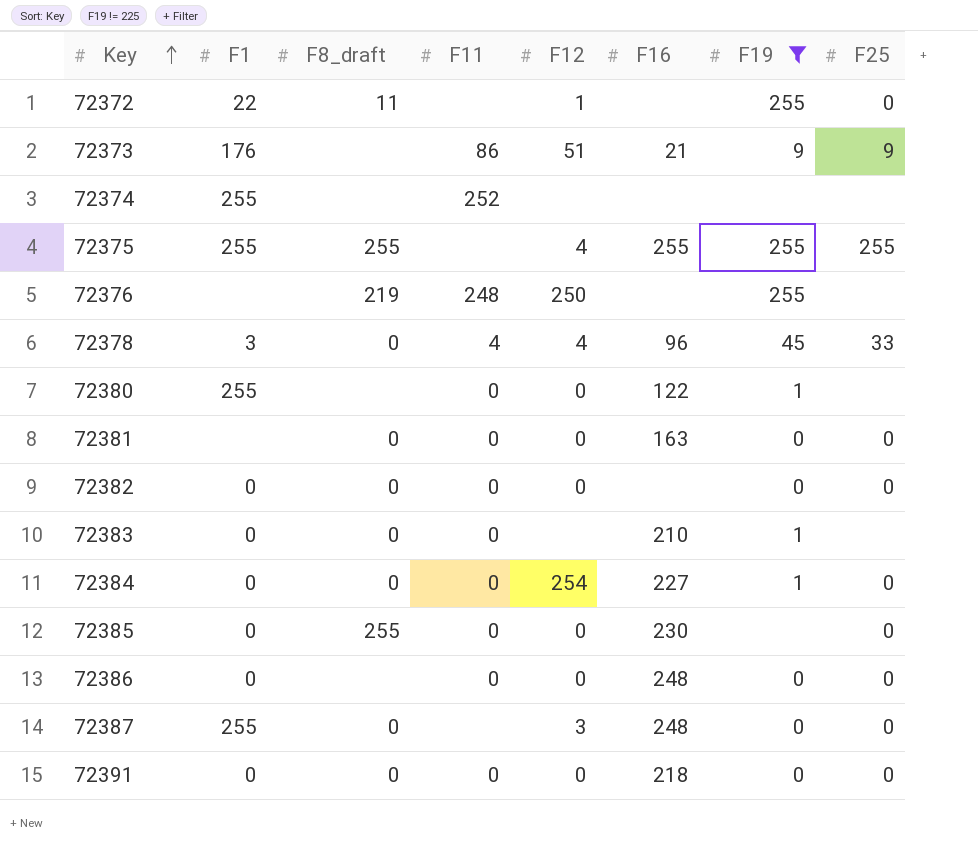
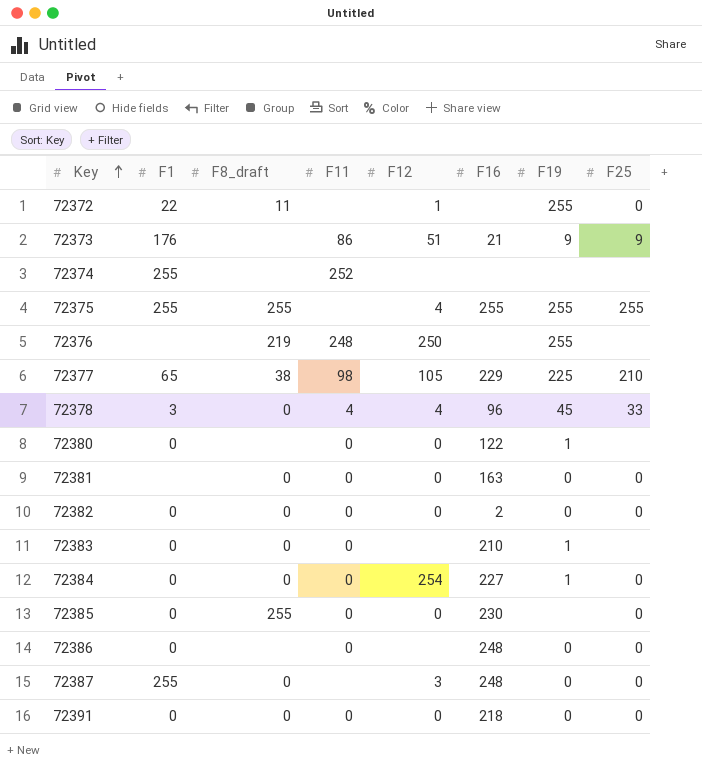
filter: F19 != 225 -> none
72380 | F1: 255 -> 0
72382 | F16: none -> 2
72386 | F12: 0 -> none

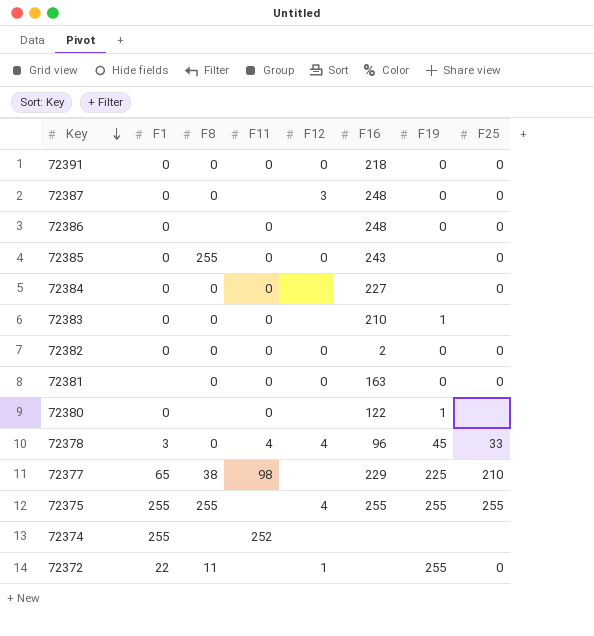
row order: Key ascending -> Key descending
column name: F8_draft -> F8
row 72373: 176 | none | 86 | 51 | 21 | 9 | 9 -> none
row 72376: none | 219 | 248 | 250 | none | 255 | none -> none
72387 | F1: 255 -> 0
72385 | F16: 230 -> 243
72384 | F12: 254 -> none
72384 | F19: 1 -> none
72380 | F12: 0 -> none
72377 | F12: 105 -> none

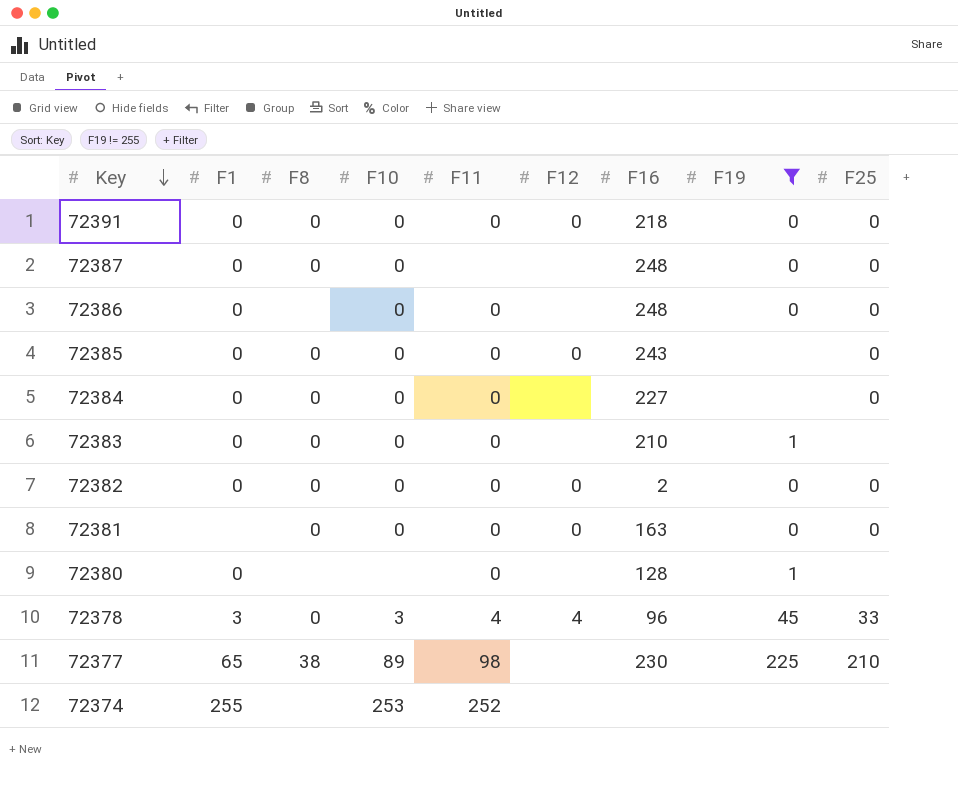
filter: none -> F19 != 255
column F10 | position: none -> 4
72387 | F12: 3 -> none
72385 | F8: 255 -> 0
72380 | F16: 122 -> 128
72377 | F16: 229 -> 230

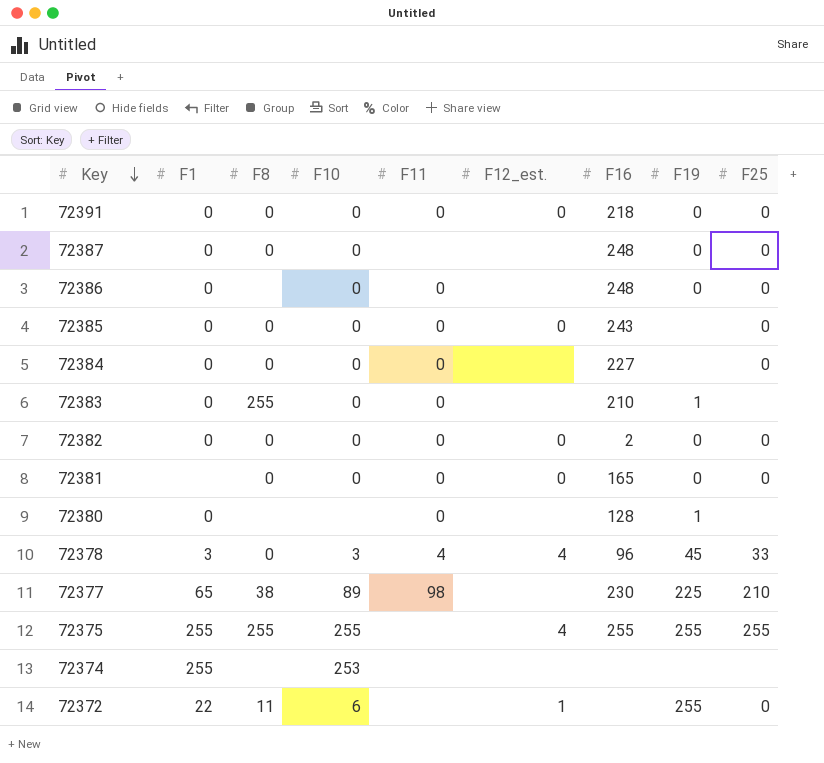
filter: F19 != 255 -> none
column name: F12 -> F12_est.
72383 | F8: 0 -> 255
72381 | F16: 163 -> 165
72374 | F11: 252 -> none

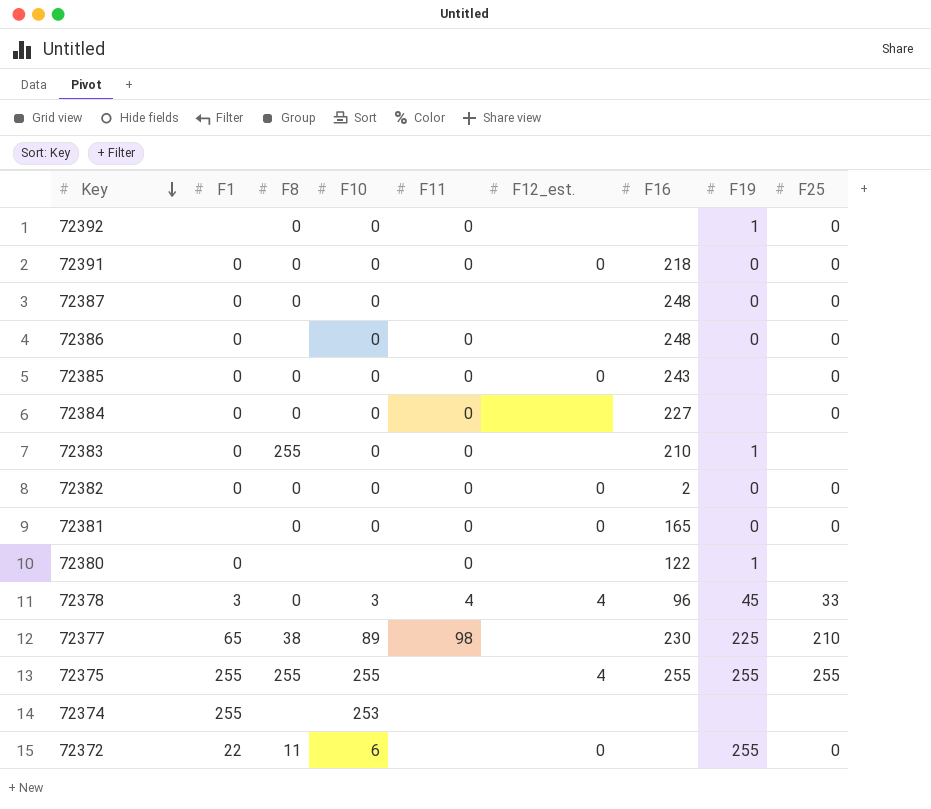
row 72392: none -> none | 0 | 0 | 0 | none | none | 1 | 0
72380 | F16: 128 -> 122
72372 | F12_est.: 1 -> 0

